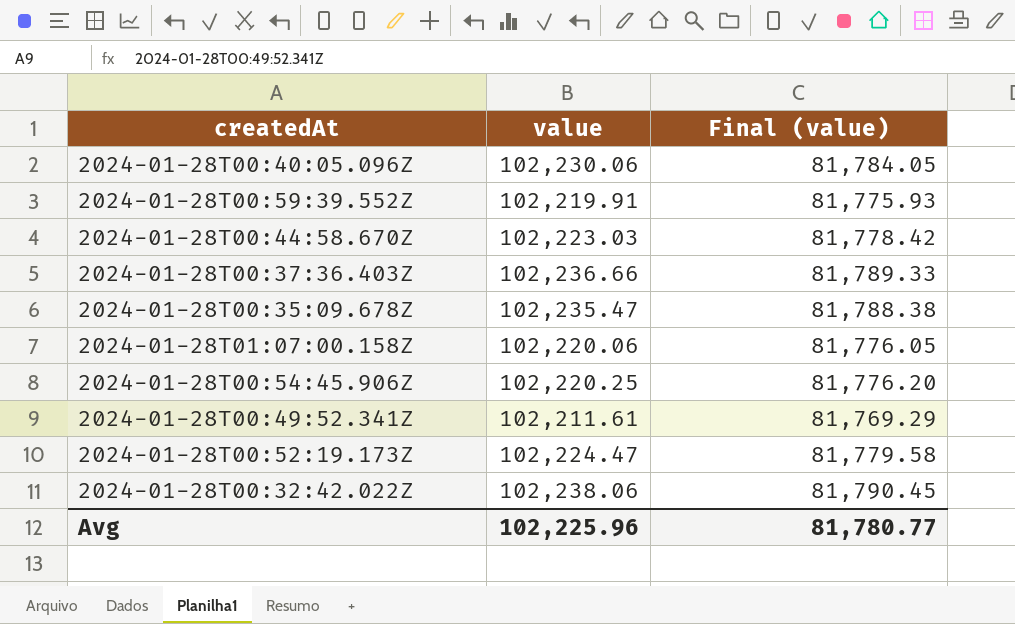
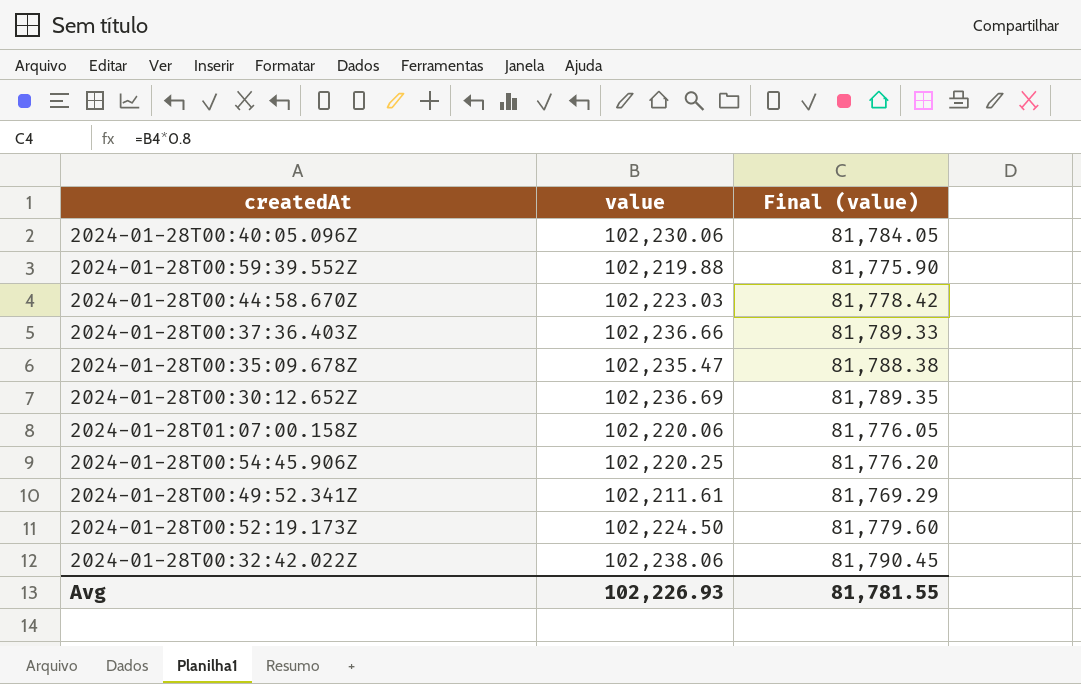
2024-01-28T00:59:39.552Z | value: 102,219.91 -> 102,219.88
2024-01-28T00:59:39.552Z | Final (value): 81,775.93 -> 81,775.90
row 2024-01-28T00:30:12.652Z: none -> 102,236.69 | 81,789.35
2024-01-28T00:52:19.173Z | value: 102,224.47 -> 102,224.50
2024-01-28T00:52:19.173Z | Final (value): 81,779.58 -> 81,779.60
Avg | value: 102,225.96 -> 102,226.93
Avg | Final (value): 81,780.77 -> 81,781.55

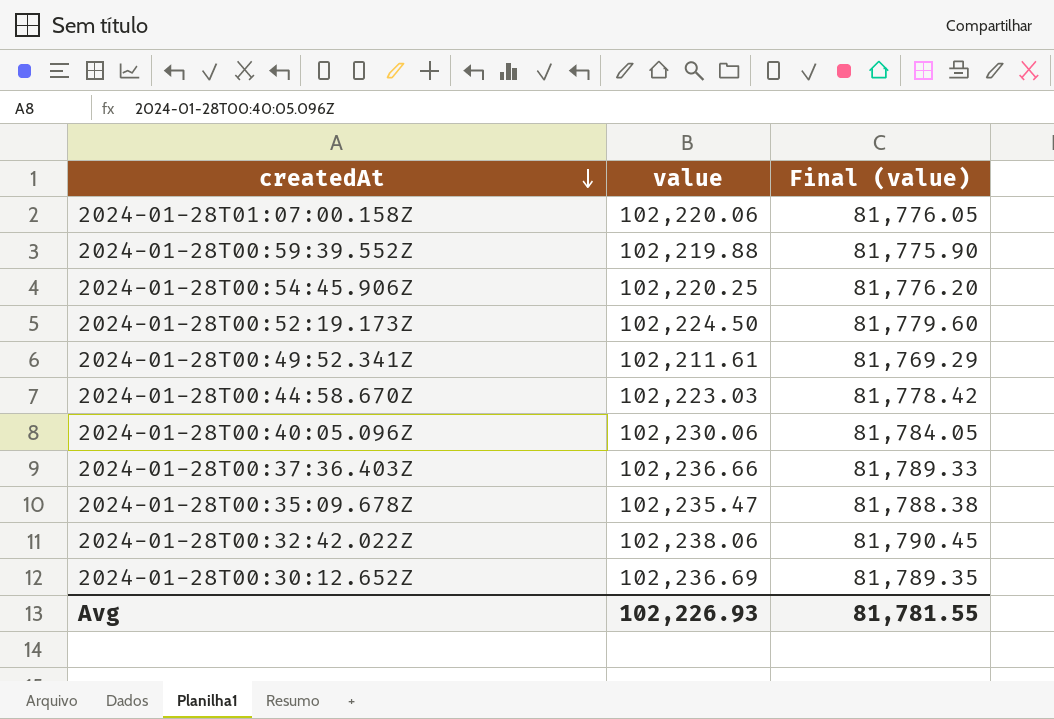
row order: none -> createdAt descending

